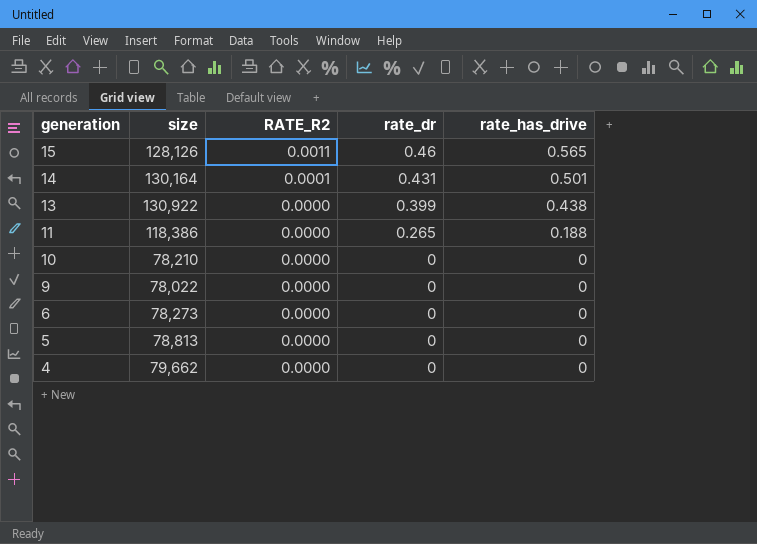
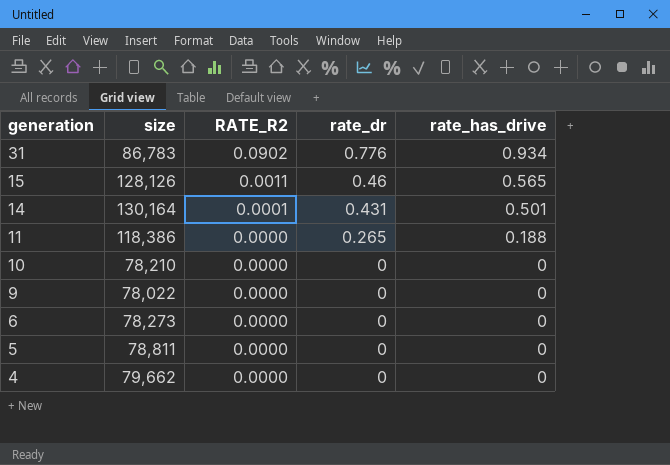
row 13: 130,922 | 0.0000 | 0.399 | 0.438 -> none
row 31: none -> 86,783 | 0.0902 | 0.776 | 0.934
5 | size: 78,813 -> 78,811

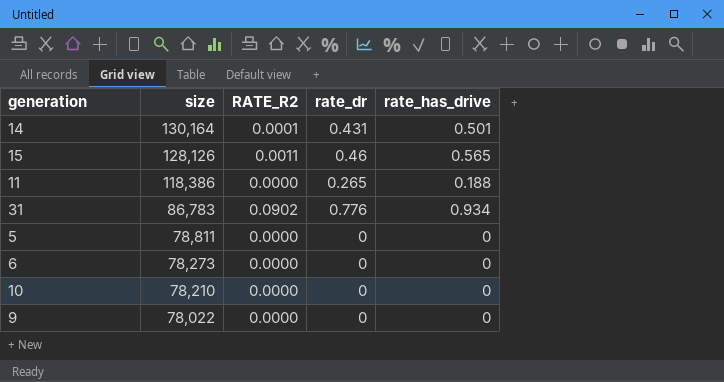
row order: generation descending -> size descending
row 4: 79,662 | 0.0000 | 0 | 0 -> none

